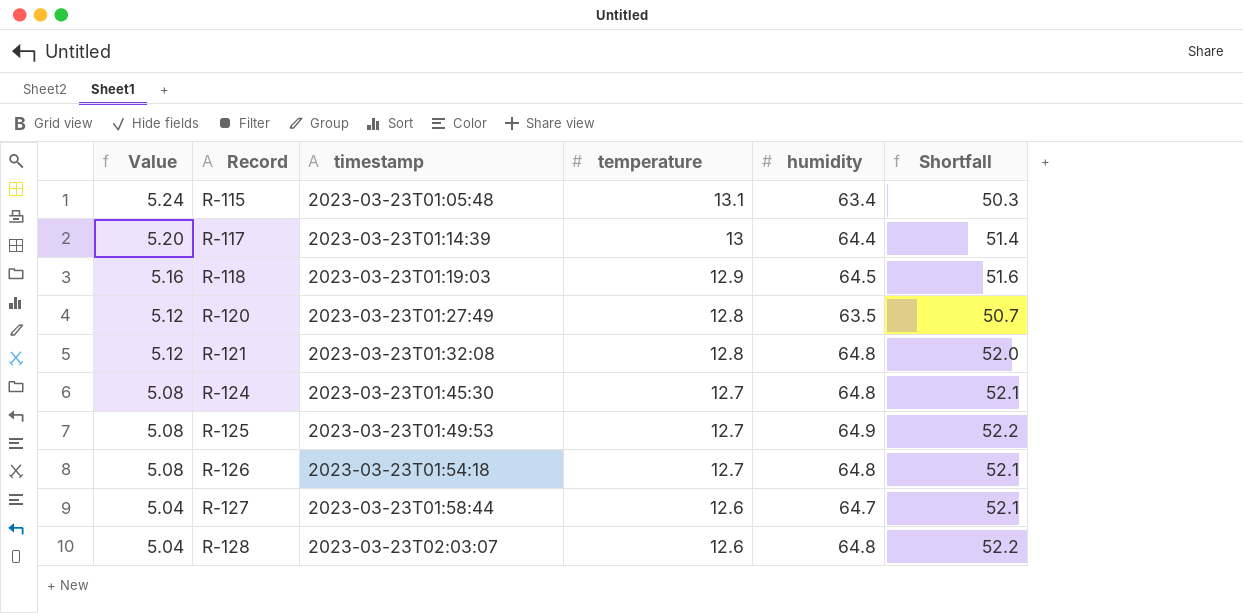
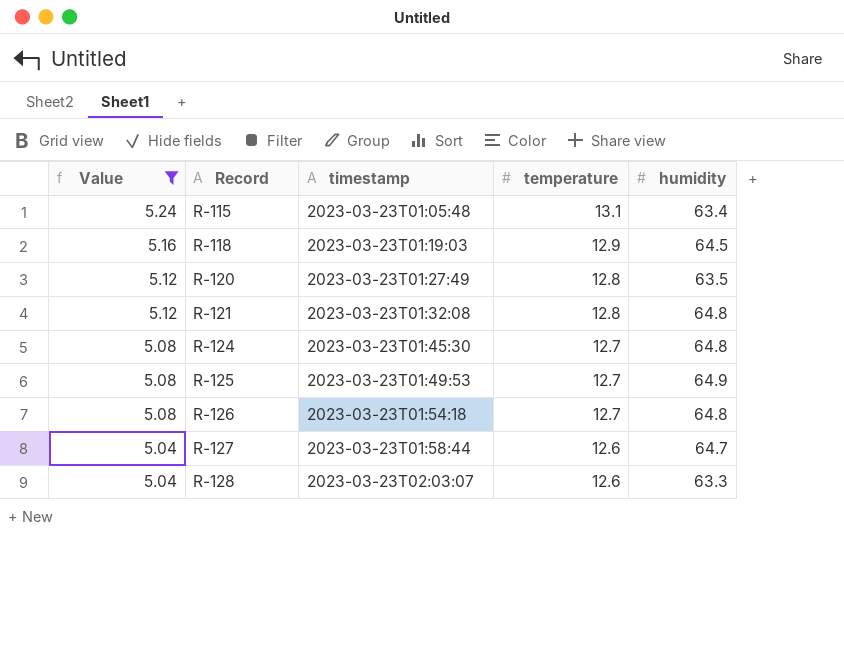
filter: none -> Value != 5.20
column Shortfall | formula: [humidity] - [temperature] -> none
R-128 | humidity: 64.8 -> 63.3

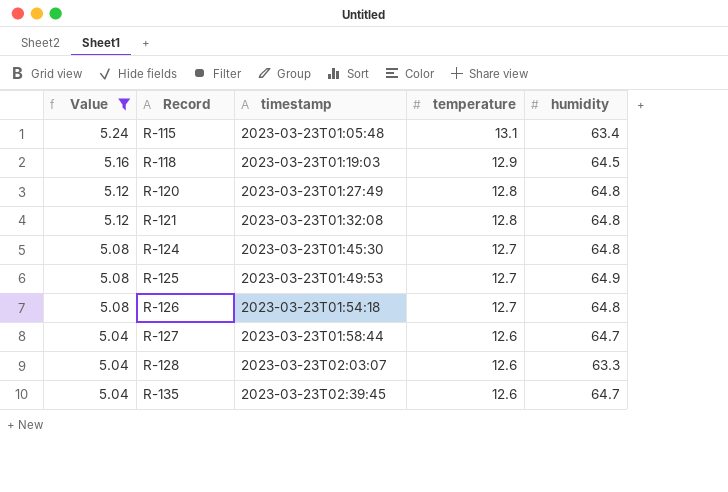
R-120 | humidity: 63.5 -> 64.8
row R-135: none -> 5.04 | 2023-03-23T02:39:45 | 12.6 | 64.7

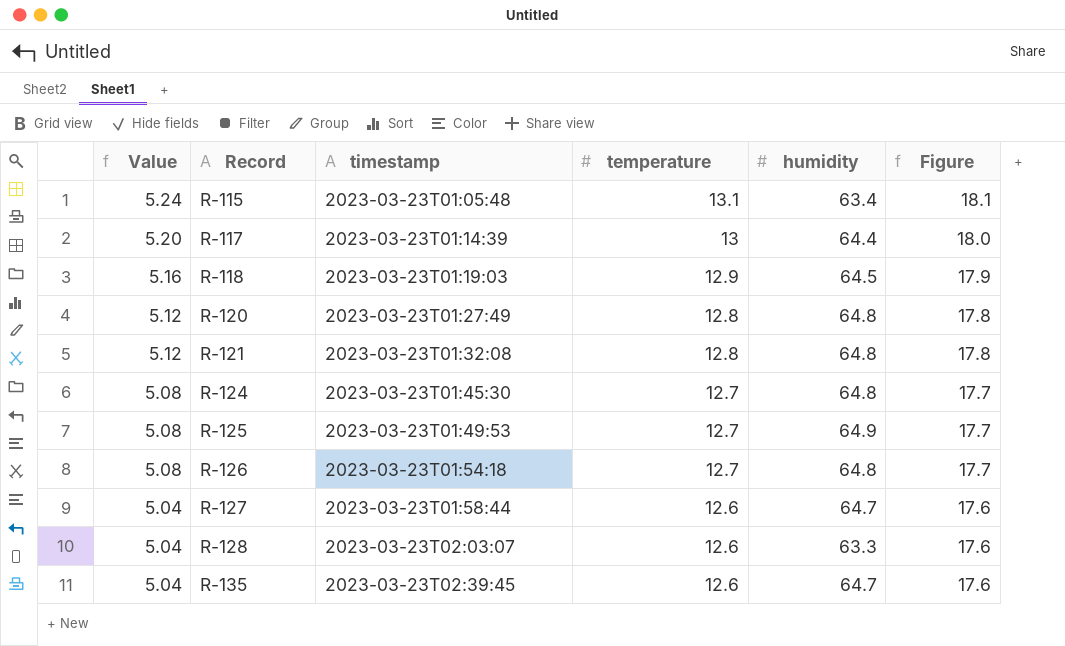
filter: Value != 5.20 -> none
column Figure | formula: none -> [temperature] + 5

